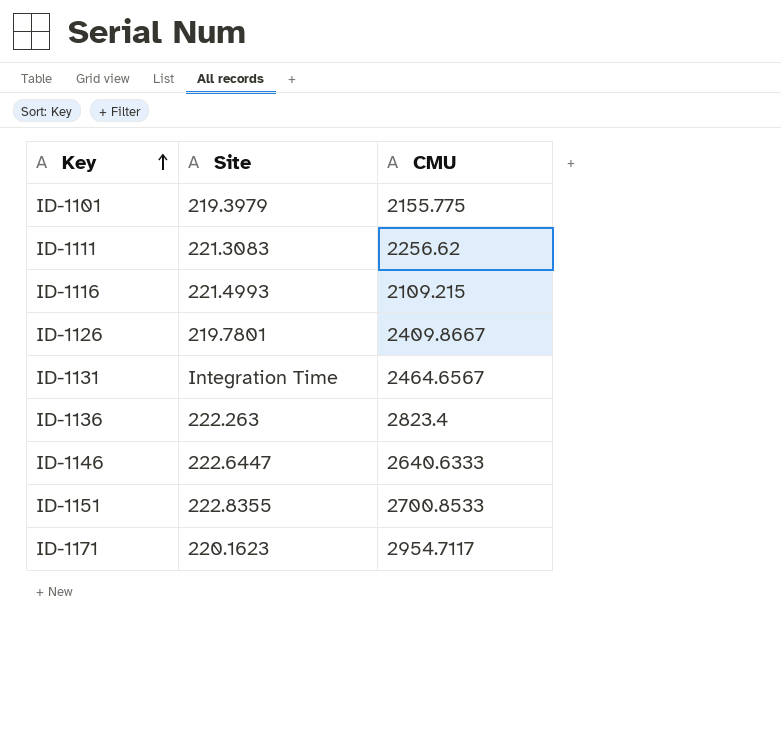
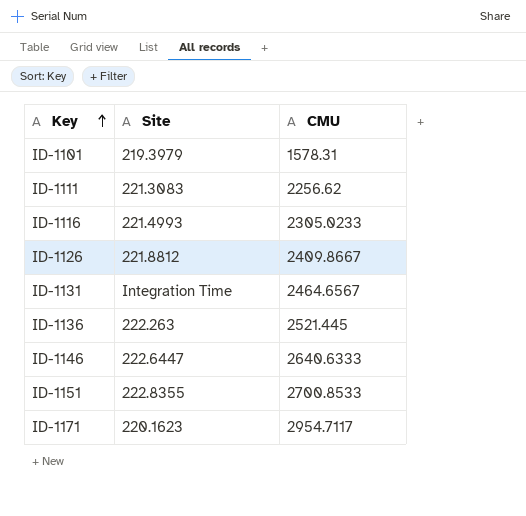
ID-1101 | CMU: 2155.775 -> 1578.31
ID-1116 | CMU: 2109.215 -> 2305.0233
ID-1126 | Site: 219.7801 -> 221.8812
ID-1136 | CMU: 2823.4 -> 2521.445

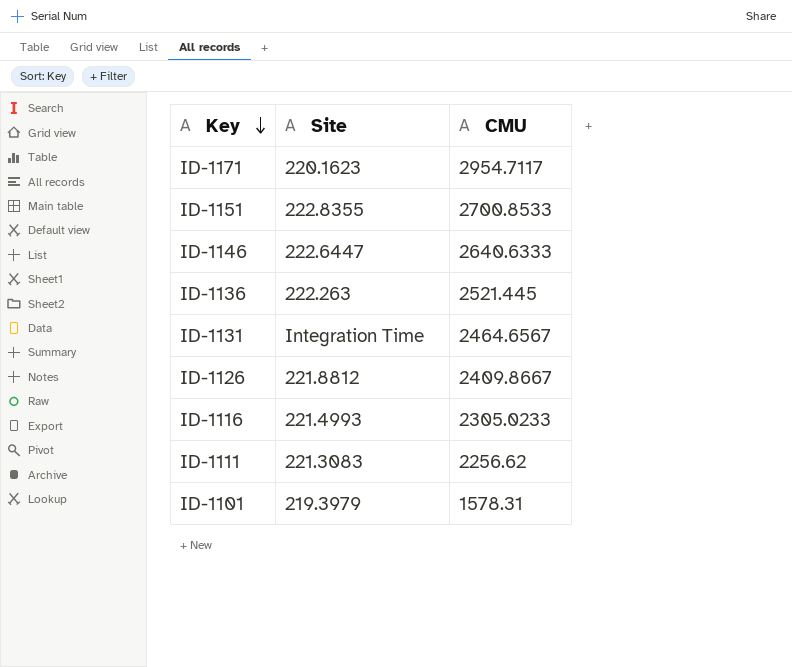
row order: Key ascending -> Key descending

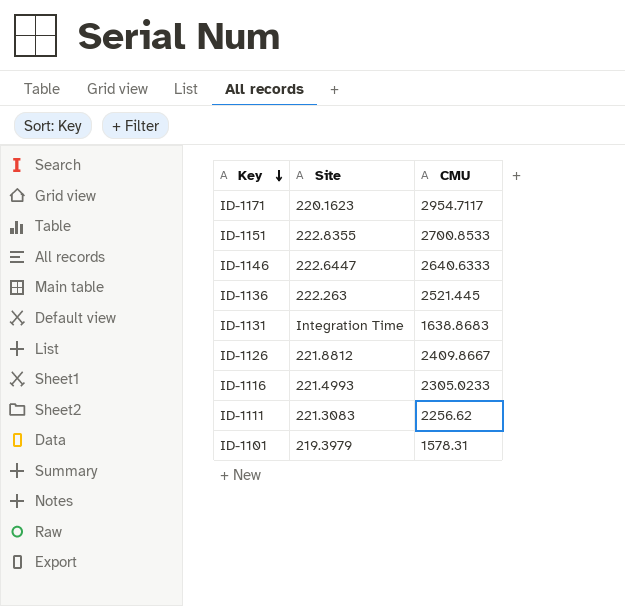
ID-1131 | CMU: 2464.6567 -> 1638.8683

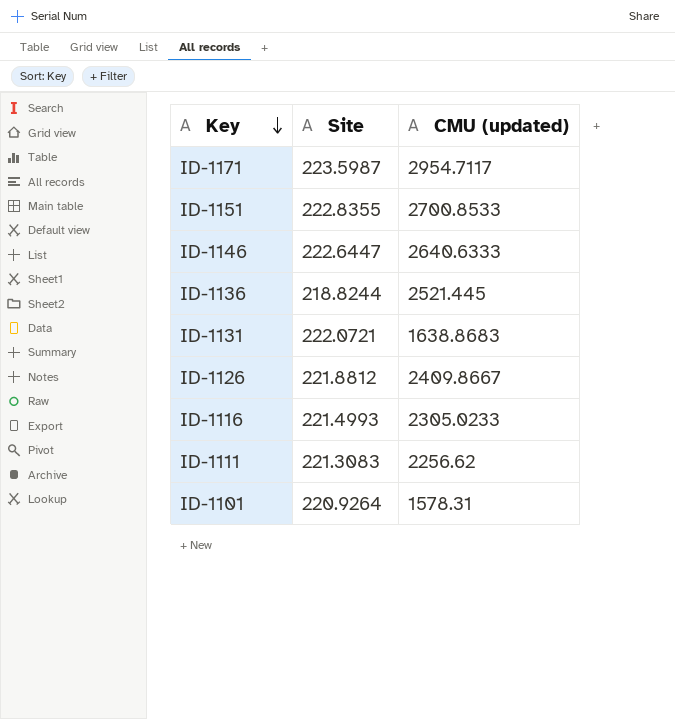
column name: CMU -> CMU (updated)
ID-1171 | Site: 220.1623 -> 223.5987
ID-1136 | Site: 222.263 -> 218.8244
ID-1131 | Site: Integration Time -> 222.0721
ID-1101 | Site: 219.3979 -> 220.9264

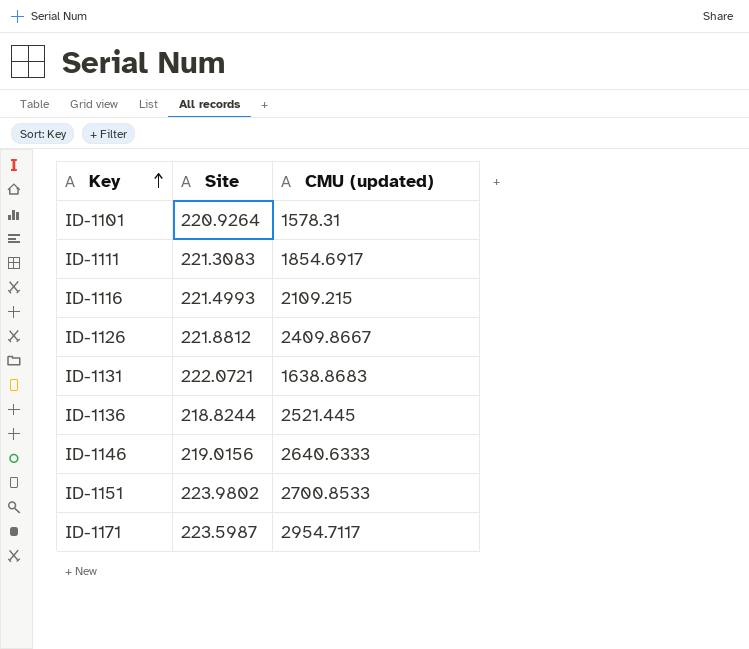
row order: Key descending -> Key ascending
ID-1111 | CMU (updated): 2256.62 -> 1854.6917
ID-1116 | CMU (updated): 2305.0233 -> 2109.215
ID-1146 | Site: 222.6447 -> 219.0156
ID-1151 | Site: 222.8355 -> 223.9802

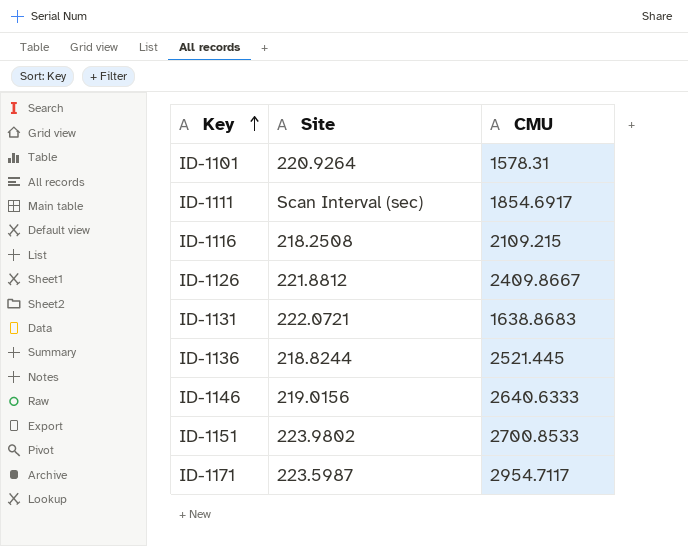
column name: CMU (updated) -> CMU
ID-1111 | Site: 221.3083 -> Scan Interval (sec)
ID-1116 | Site: 221.4993 -> 218.2508

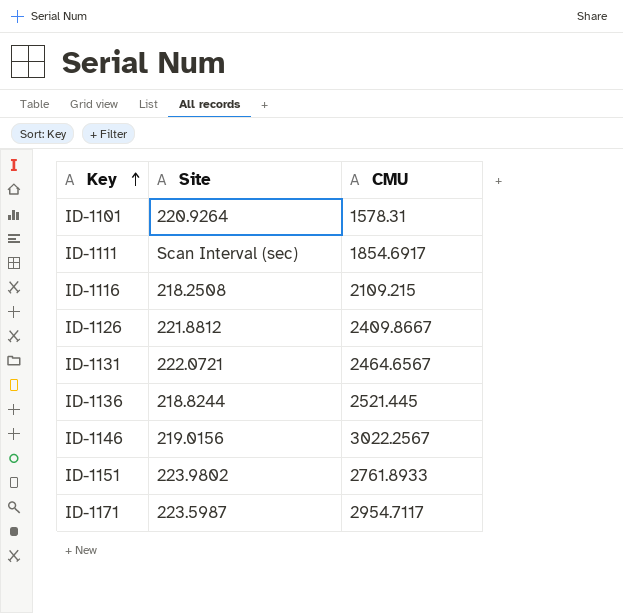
ID-1131 | CMU: 1638.8683 -> 2464.6567
ID-1146 | CMU: 2640.6333 -> 3022.2567
ID-1151 | CMU: 2700.8533 -> 2761.8933

